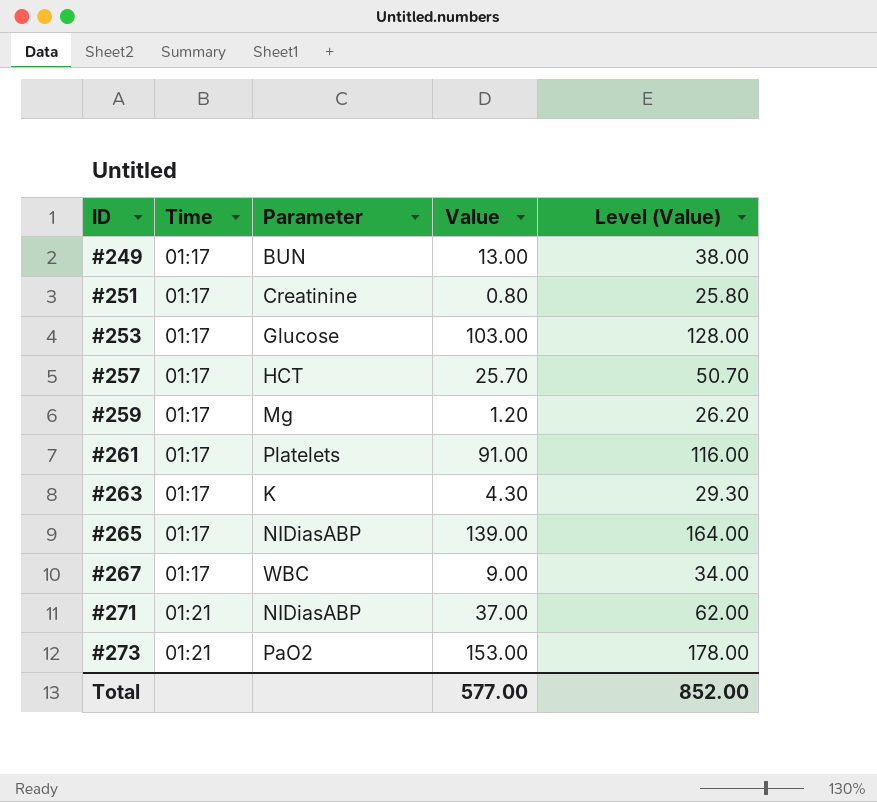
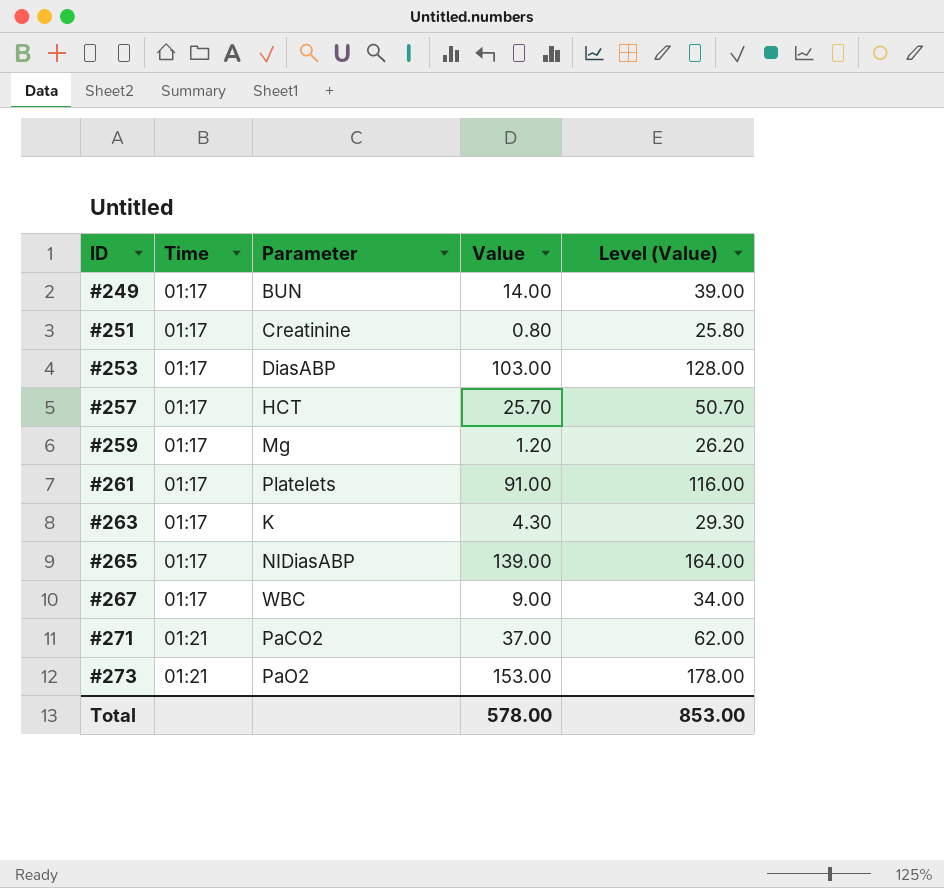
#249 | Value: 13.00 -> 14.00
#249 | Level (Value): 38.00 -> 39.00
#253 | Parameter: Glucose -> DiasABP
#271 | Parameter: NIDiasABP -> PaCO2
Total | Value: 577.00 -> 578.00
Total | Level (Value): 852.00 -> 853.00

